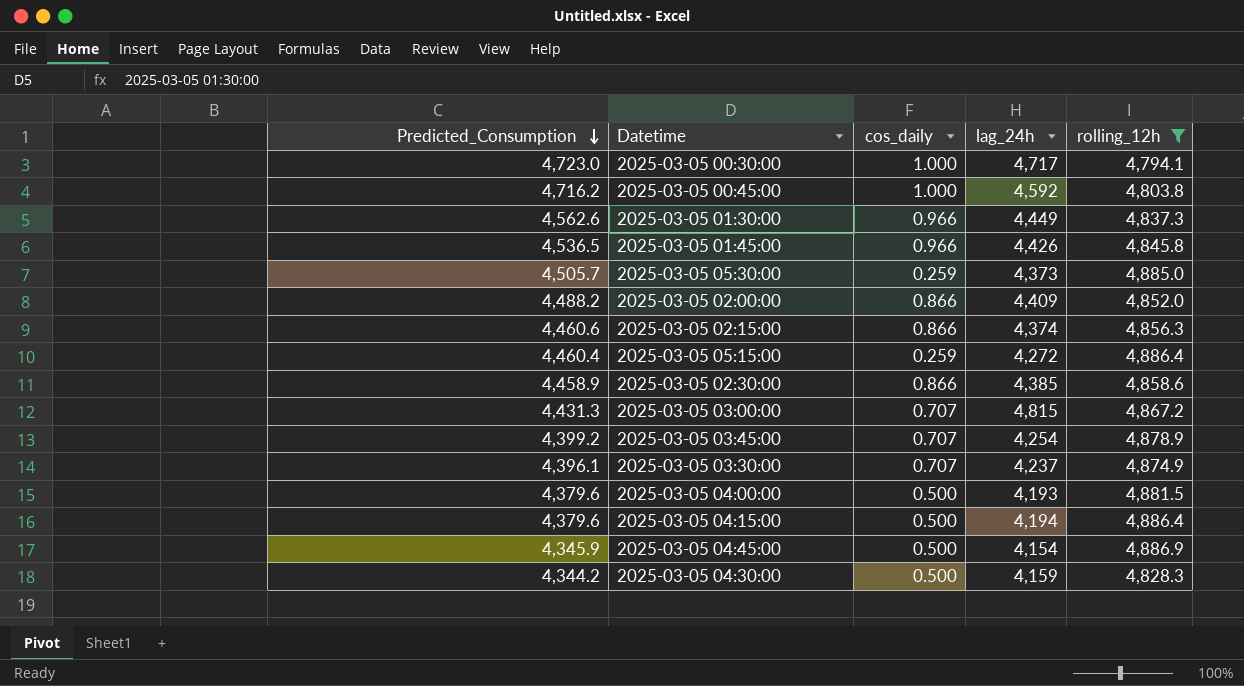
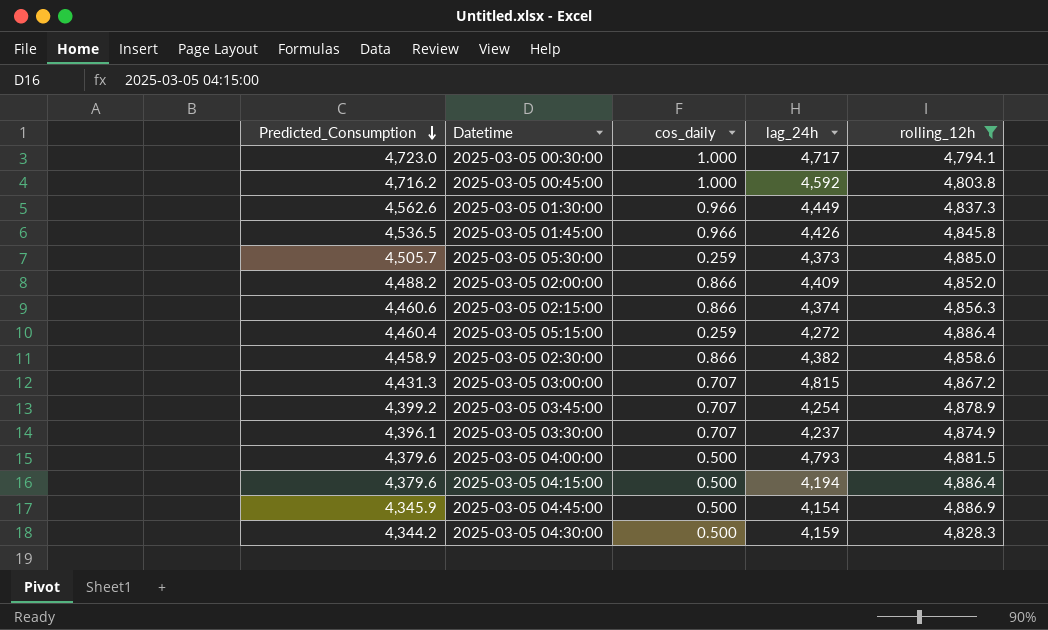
2025-03-05 02:30:00 | lag_24h: 4,385 -> 4,382
2025-03-05 04:00:00 | lag_24h: 4,193 -> 4,793

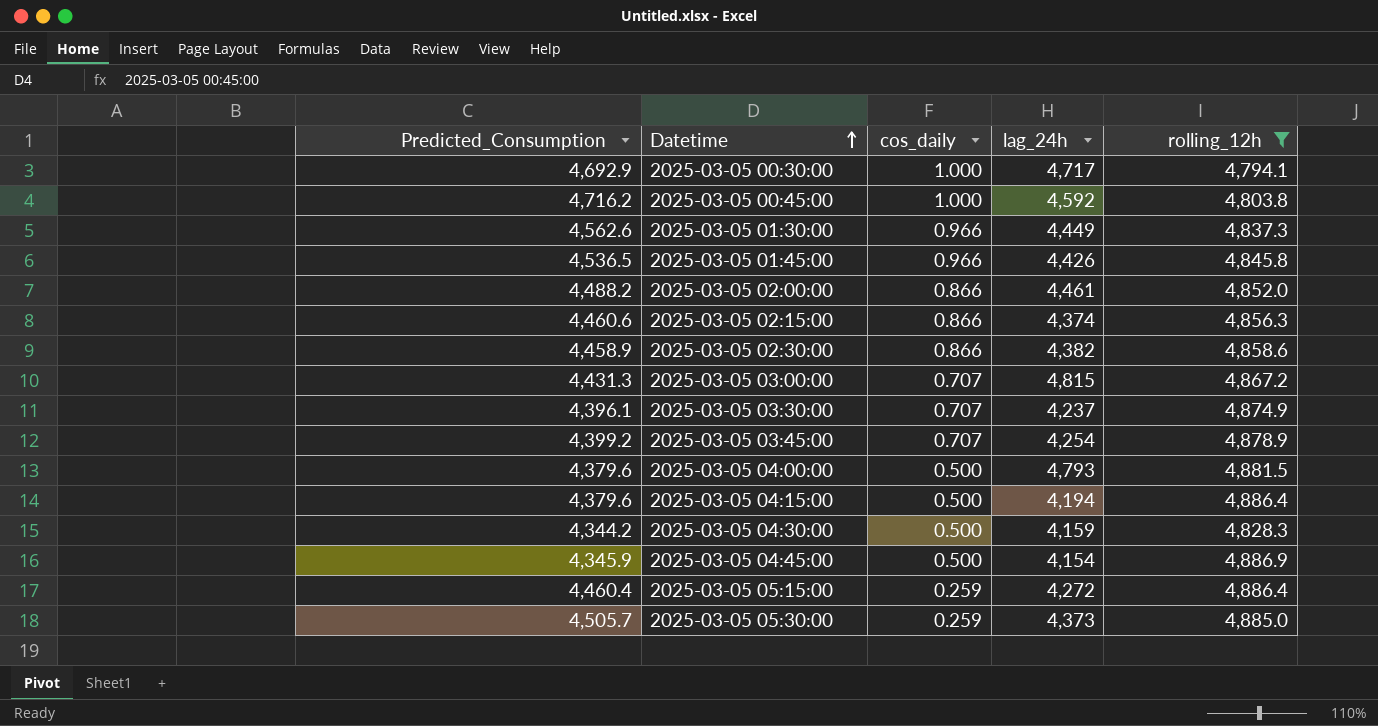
row order: Predicted_Consumption descending -> Datetime ascending
2025-03-05 00:30:00 | Predicted_Consumption: 4,723.0 -> 4,692.9
2025-03-05 02:00:00 | lag_24h: 4,409 -> 4,461

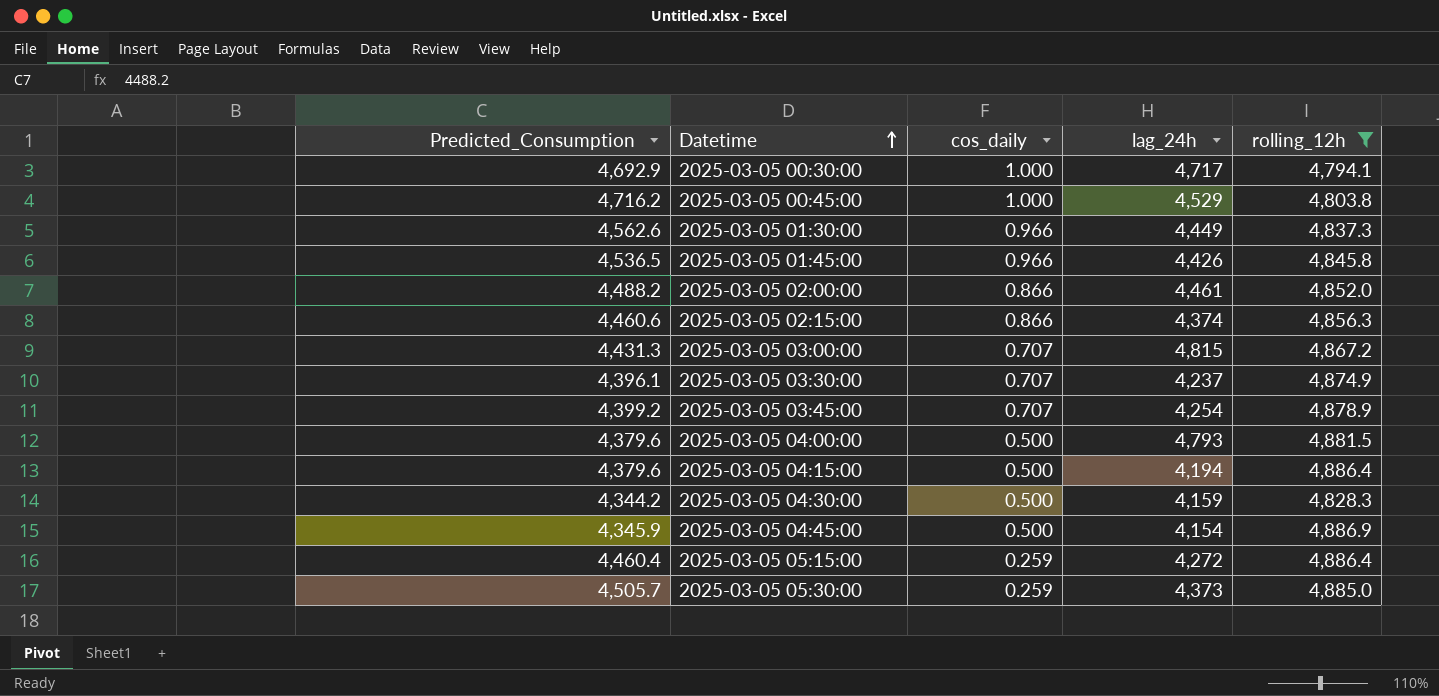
row 2025-03-05 02:30:00: 4,458.9 | 0.866 | 4,382 | 4,858.6 -> none
2025-03-05 00:45:00 | lag_24h: 4,592 -> 4,529

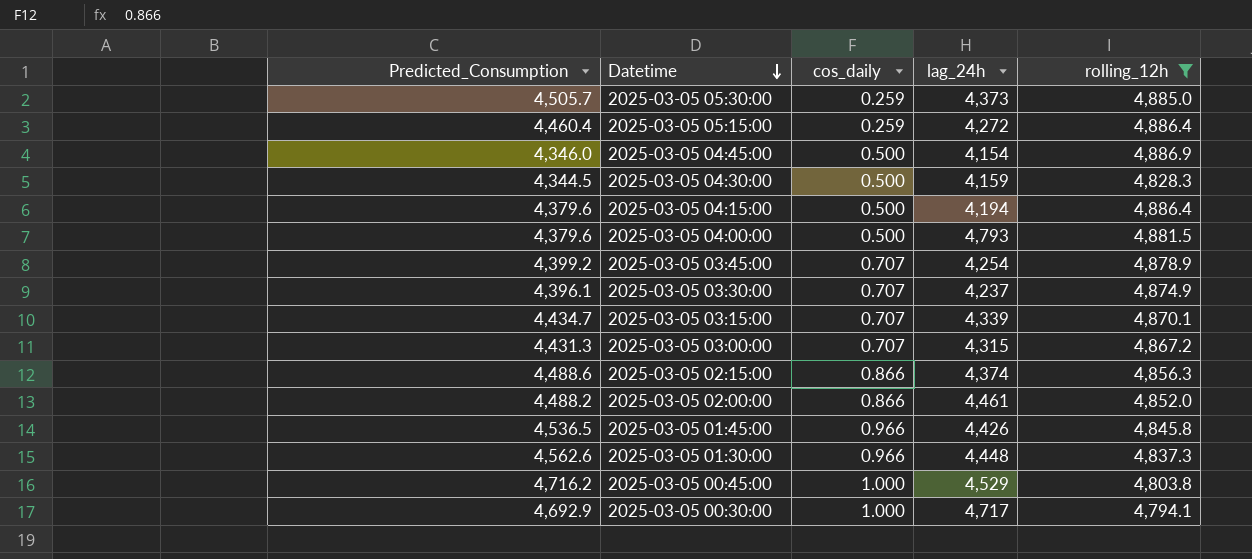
row order: Datetime ascending -> Datetime descending
2025-03-05 04:45:00 | Predicted_Consumption: 4,345.9 -> 4,346.0
2025-03-05 04:30:00 | Predicted_Consumption: 4,344.2 -> 4,344.5
row 2025-03-05 03:15:00: none -> 4,434.7 | 0.707 | 4,339 | 4,870.1
2025-03-05 03:00:00 | lag_24h: 4,815 -> 4,315
2025-03-05 02:15:00 | Predicted_Consumption: 4,460.6 -> 4,488.6
2025-03-05 01:30:00 | lag_24h: 4,449 -> 4,448

